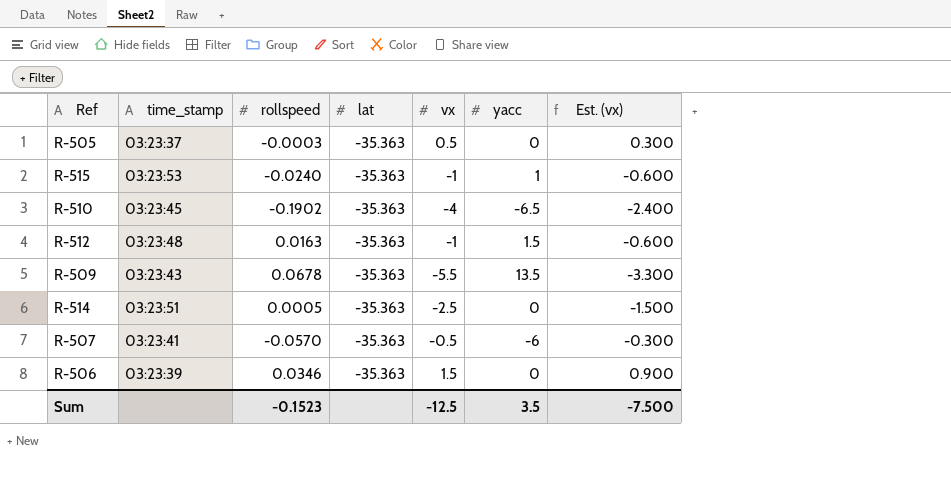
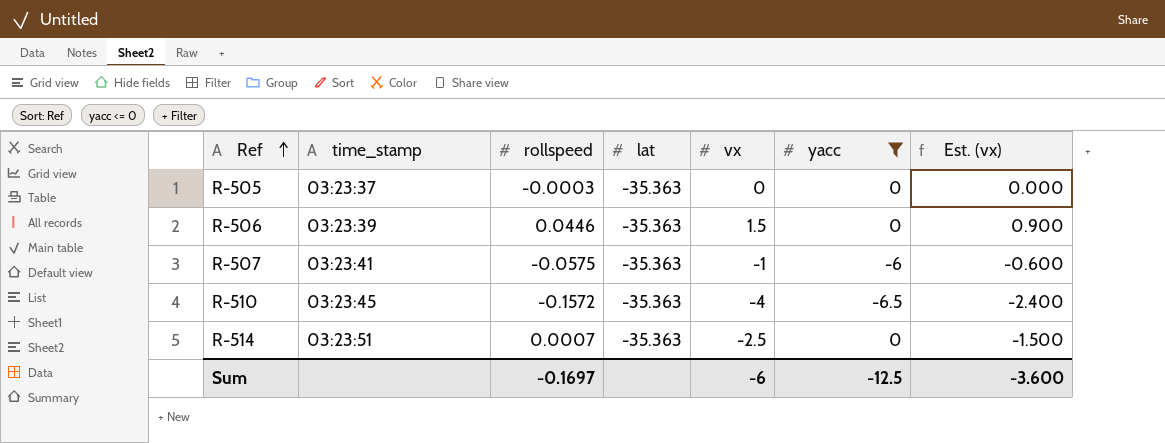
filter: none -> yacc <= 0
row order: none -> Ref ascending
R-505 | vx: 0.5 -> 0
R-505 | Est. (vx): 0.300 -> 0.000
R-506 | rollspeed: 0.0346 -> 0.0446
R-507 | rollspeed: -0.0570 -> -0.0575
R-507 | vx: -0.5 -> -1
R-507 | Est. (vx): -0.300 -> -0.600
R-510 | rollspeed: -0.1902 -> -0.1572
R-514 | rollspeed: 0.0005 -> 0.0007
Sum | rollspeed: -0.1523 -> -0.1697
Sum | vx: -12.5 -> -6
Sum | yacc: 3.5 -> -12.5
Sum | Est. (vx): -7.500 -> -3.600

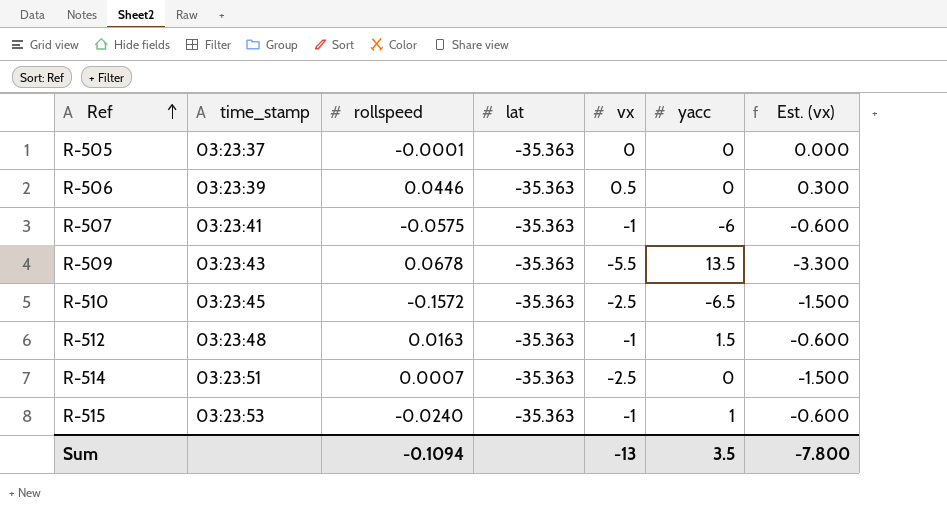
filter: yacc <= 0 -> none
R-505 | rollspeed: -0.0003 -> -0.0001
R-506 | vx: 1.5 -> 0.5
R-506 | Est. (vx): 0.900 -> 0.300
R-510 | vx: -4 -> -2.5
R-510 | Est. (vx): -2.400 -> -1.500
Sum | rollspeed: -0.1697 -> -0.1094
Sum | vx: -6 -> -13
Sum | yacc: -12.5 -> 3.5
Sum | Est. (vx): -3.600 -> -7.800

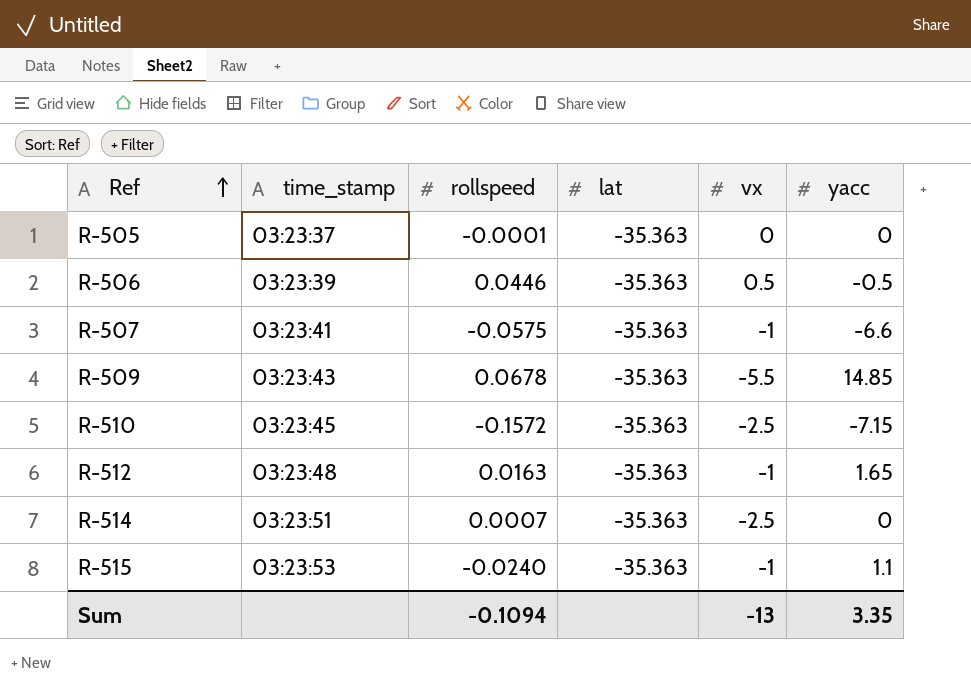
column Est. (vx) | formula: [vx] * 0.6 -> none
R-506 | yacc: 0 -> -0.5
R-507 | yacc: -6 -> -6.6
R-509 | yacc: 13.5 -> 14.85
R-510 | yacc: -6.5 -> -7.15
R-512 | yacc: 1.5 -> 1.65
R-515 | yacc: 1 -> 1.1
Sum | yacc: 3.5 -> 3.35

